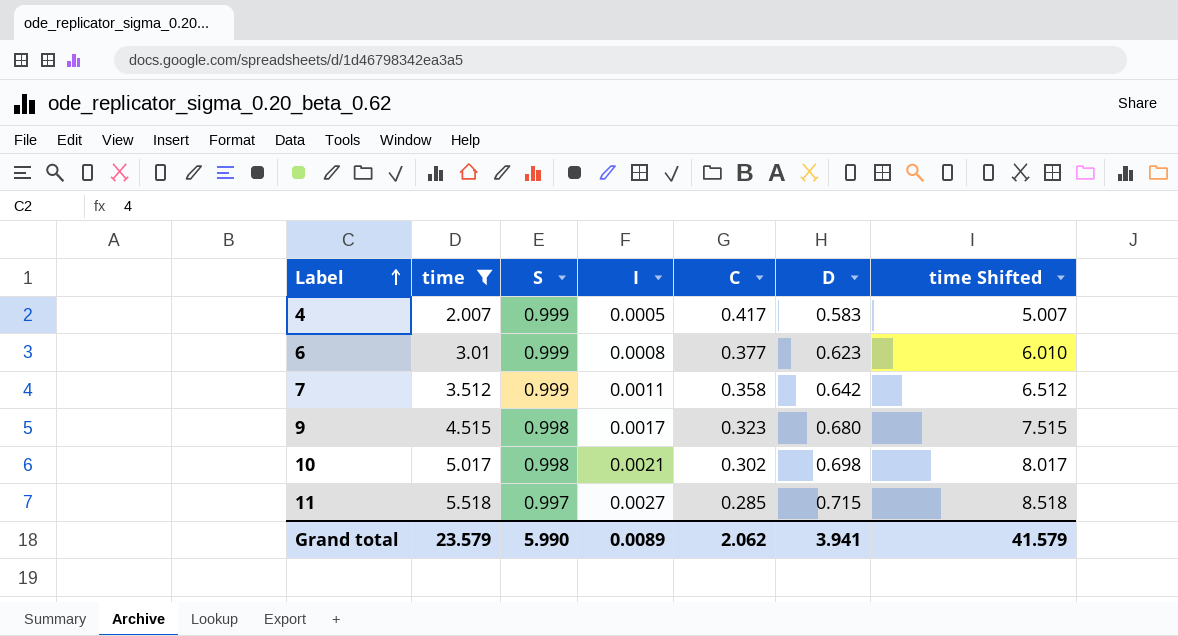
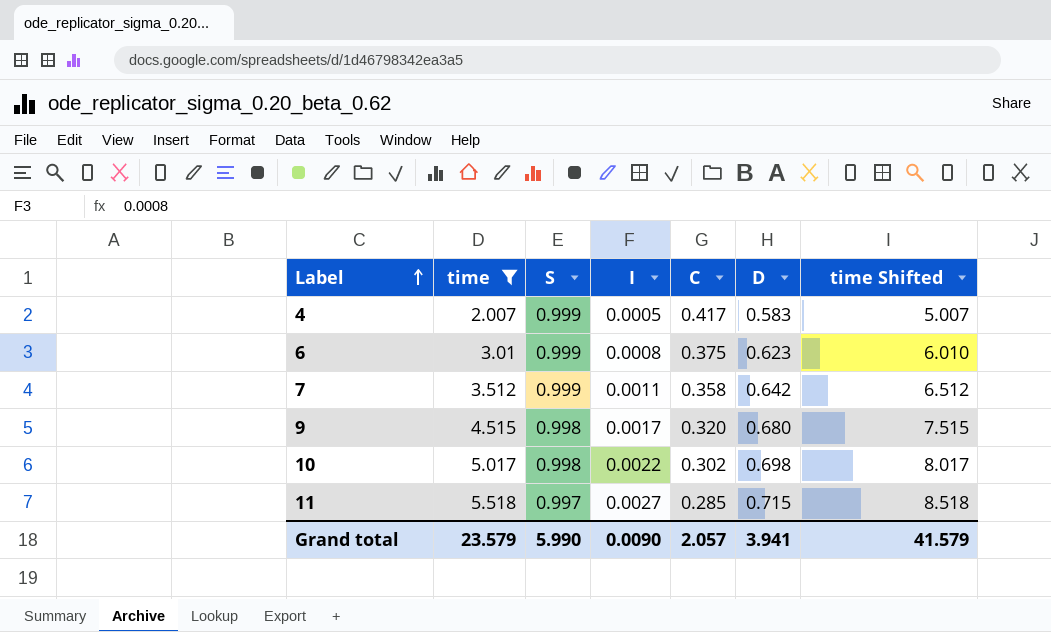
6 | C: 0.377 -> 0.375
9 | C: 0.323 -> 0.320
10 | I: 0.0021 -> 0.0022
Grand total | I: 0.0089 -> 0.0090
Grand total | C: 2.062 -> 2.057

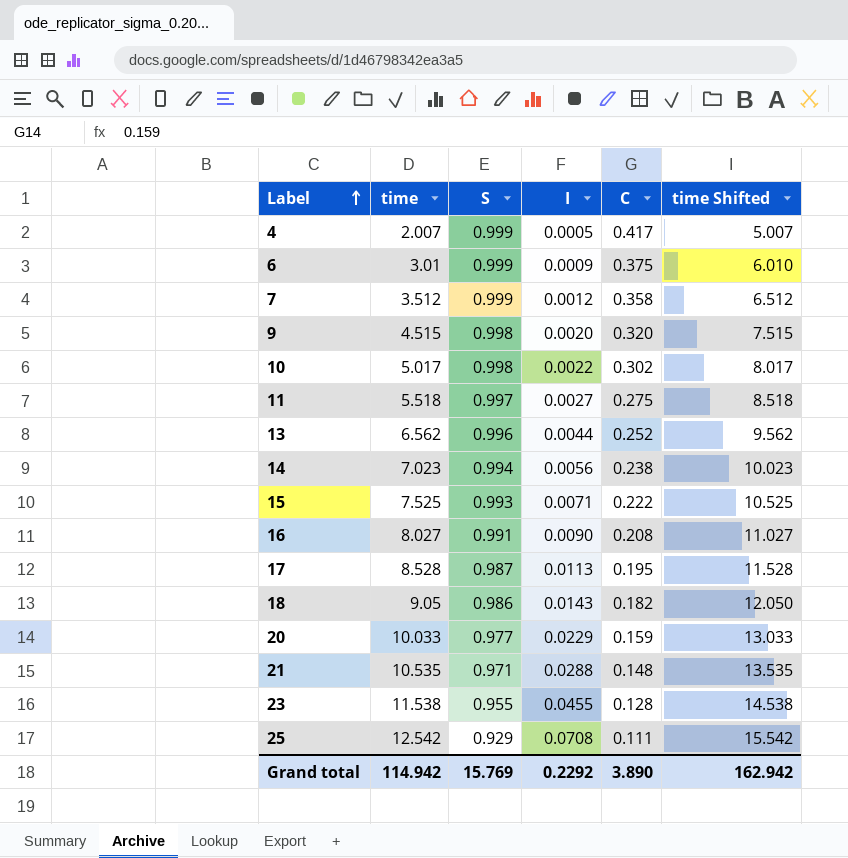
filter: time <= 5.518 -> none
column D | position: 6 -> none
6 | I: 0.0008 -> 0.0009
7 | I: 0.0011 -> 0.0012
9 | I: 0.0017 -> 0.0020
11 | C: 0.285 -> 0.275
Grand total | time: 23.579 -> 114.942
Grand total | S: 5.990 -> 15.769
Grand total | I: 0.0090 -> 0.2292
Grand total | C: 2.057 -> 3.890
Grand total | time Shifted: 41.579 -> 162.942

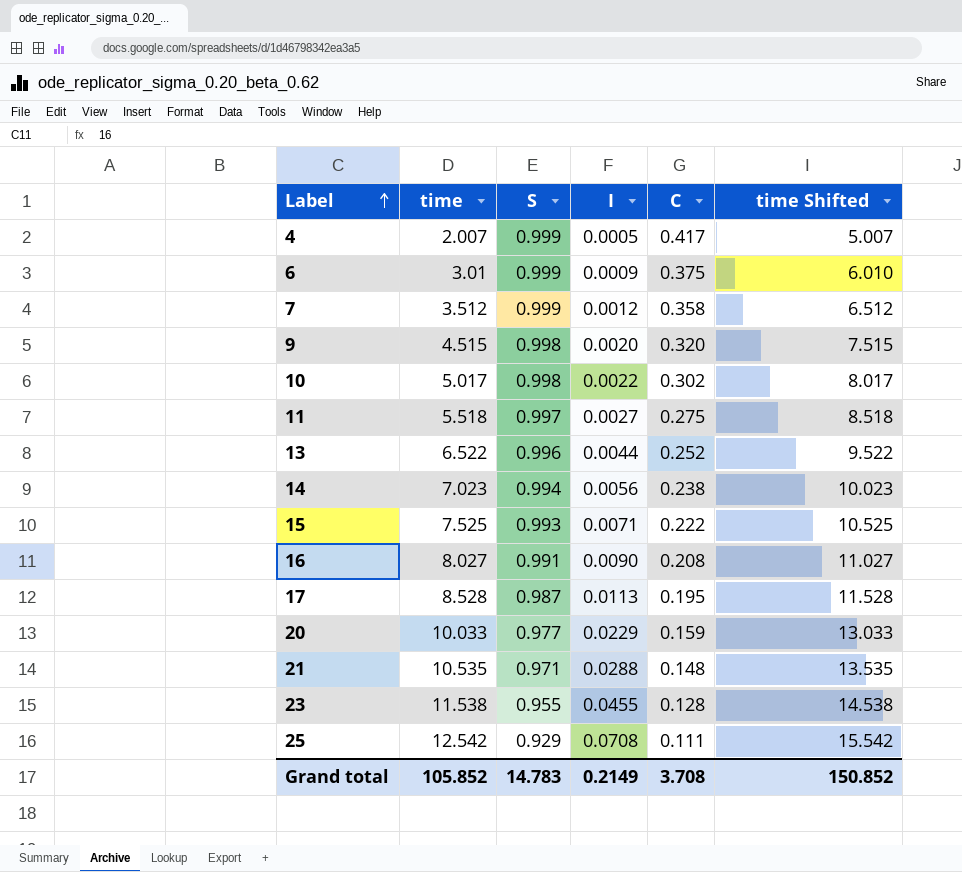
row 18: 9.05 | 0.986 | 0.0143 | 0.182 | 12.050 -> none
13 | time: 6.562 -> 6.522
13 | time Shifted: 9.562 -> 9.522
Grand total | time: 114.942 -> 105.852
Grand total | S: 15.769 -> 14.783
Grand total | I: 0.2292 -> 0.2149
Grand total | C: 3.890 -> 3.708
Grand total | time Shifted: 162.942 -> 150.852

